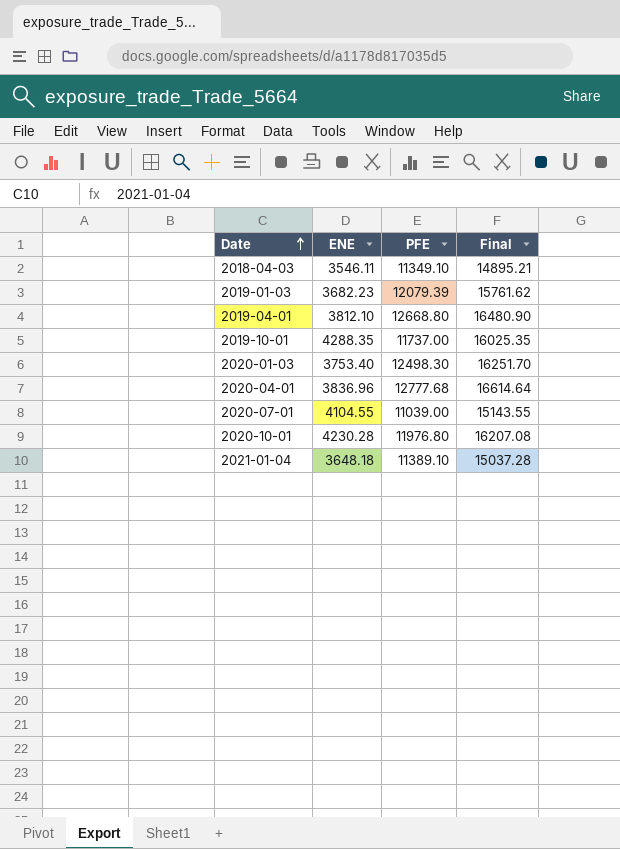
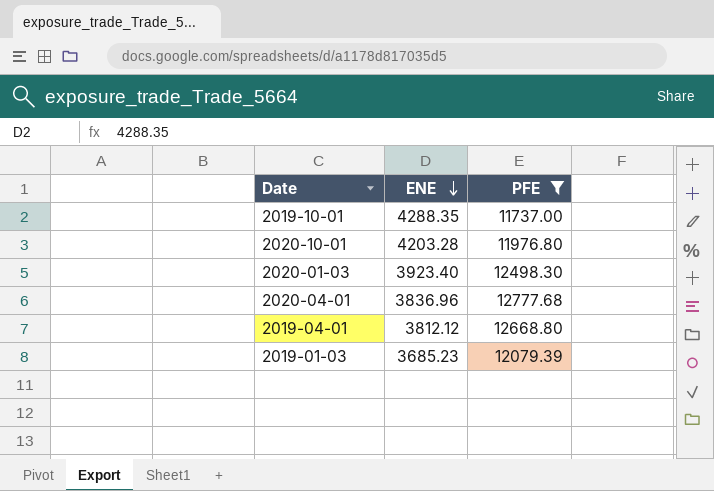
filter: none -> PFE >= 11737.00
row order: Date ascending -> ENE descending
column Final | formula: [ENE] + [PFE] -> none
2020-10-01 | ENE: 4230.28 -> 4203.28
2020-01-03 | ENE: 3753.40 -> 3923.40
2019-04-01 | ENE: 3812.10 -> 3812.12
2019-01-03 | ENE: 3682.23 -> 3685.23

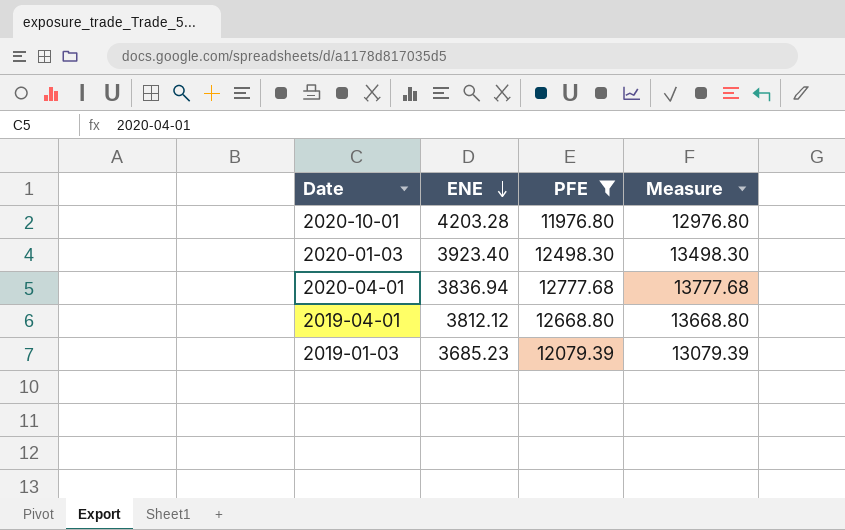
column Measure | formula: none -> [PFE] + 1000
row 2019-10-01: 4288.35 | 11737.00 -> none
2020-04-01 | ENE: 3836.96 -> 3836.94

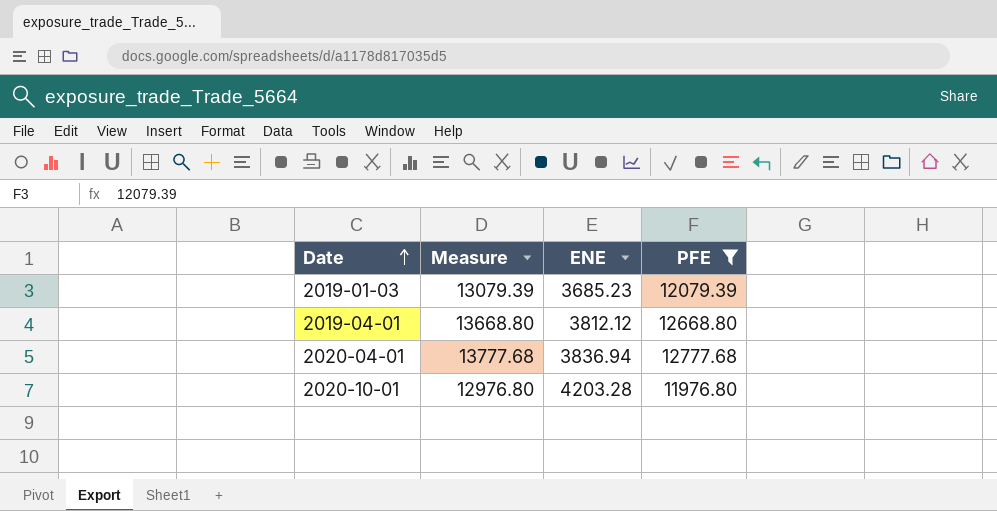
row order: ENE descending -> Date ascending
column Measure | position: 4 -> 2
row 2020-01-03: 3923.40 | 12498.30 | 13498.30 -> none

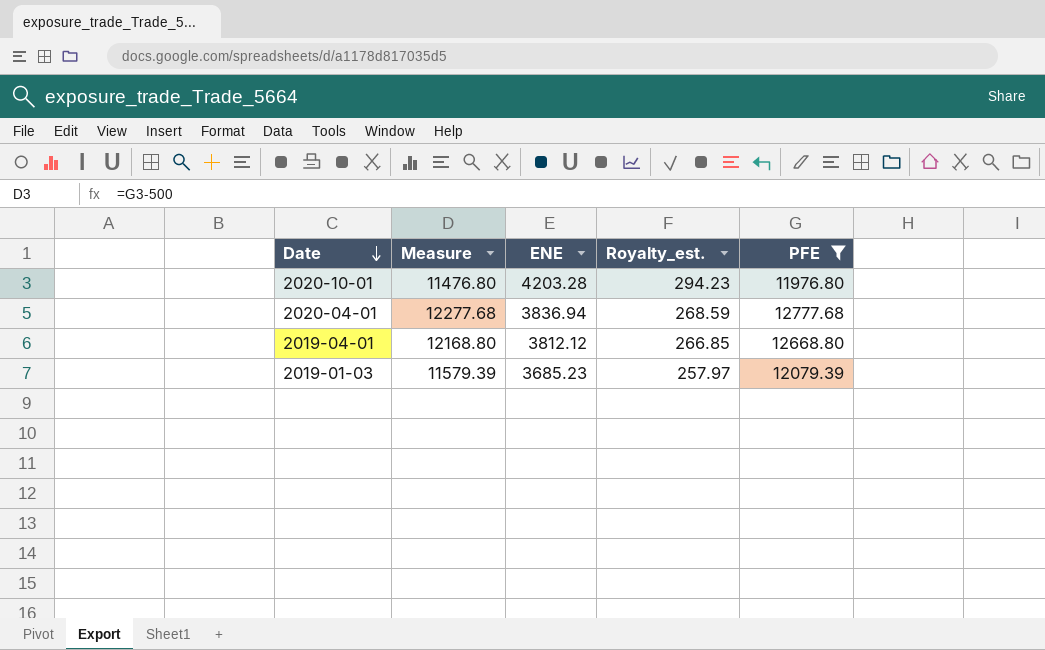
row order: Date ascending -> Date descending
column Measure | formula: [PFE] + 1000 -> [PFE] - 500
column Royalty_est. | formula: none -> [ENE] * 0.07

